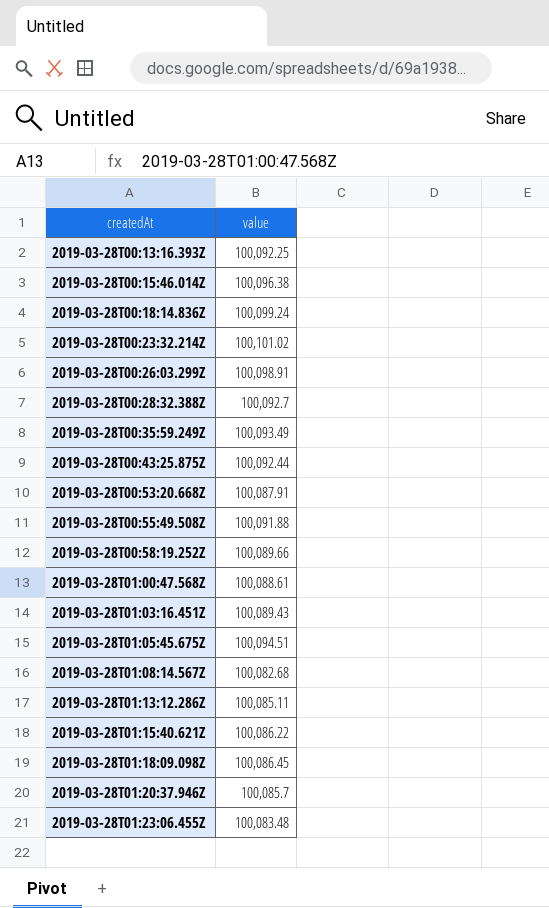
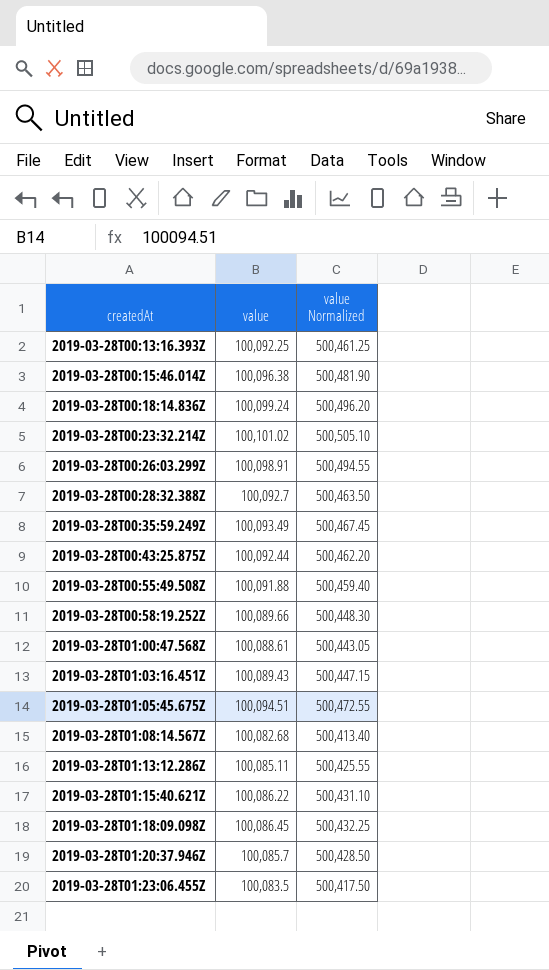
column value Normalized | formula: none -> [value] * 5
row 2019-03-28T00:53:20.668Z: 100,087.91 -> none
2019-03-28T01:23:06.455Z | value: 100,083.48 -> 100,083.5

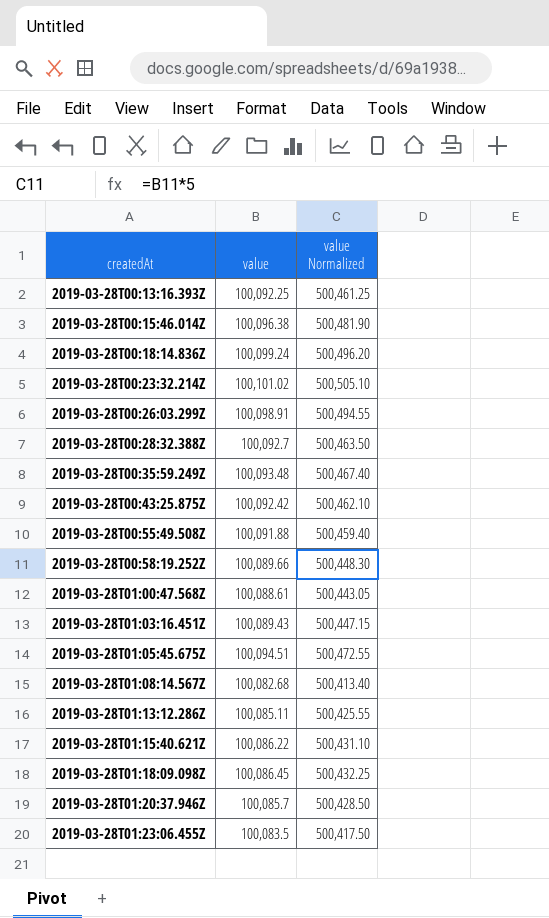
2019-03-28T00:35:59.249Z | value: 100,093.49 -> 100,093.48
2019-03-28T00:35:59.249Z | value Normalized: 500,467.45 -> 500,467.40
2019-03-28T00:43:25.875Z | value: 100,092.44 -> 100,092.42
2019-03-28T00:43:25.875Z | value Normalized: 500,462.20 -> 500,462.10

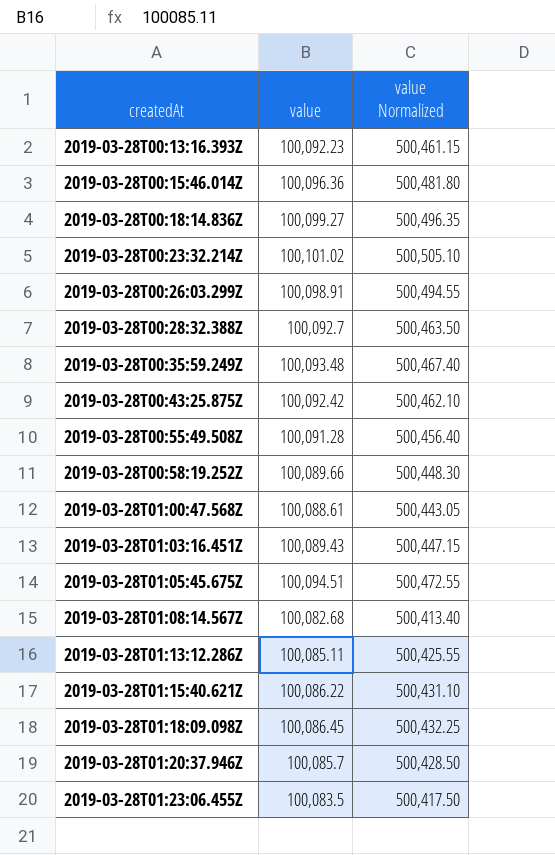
2019-03-28T00:13:16.393Z | value: 100,092.25 -> 100,092.23
2019-03-28T00:13:16.393Z | value Normalized: 500,461.25 -> 500,461.15
2019-03-28T00:15:46.014Z | value: 100,096.38 -> 100,096.36
2019-03-28T00:15:46.014Z | value Normalized: 500,481.90 -> 500,481.80
2019-03-28T00:18:14.836Z | value: 100,099.24 -> 100,099.27
2019-03-28T00:18:14.836Z | value Normalized: 500,496.20 -> 500,496.35
2019-03-28T00:55:49.508Z | value: 100,091.88 -> 100,091.28
2019-03-28T00:55:49.508Z | value Normalized: 500,459.40 -> 500,456.40

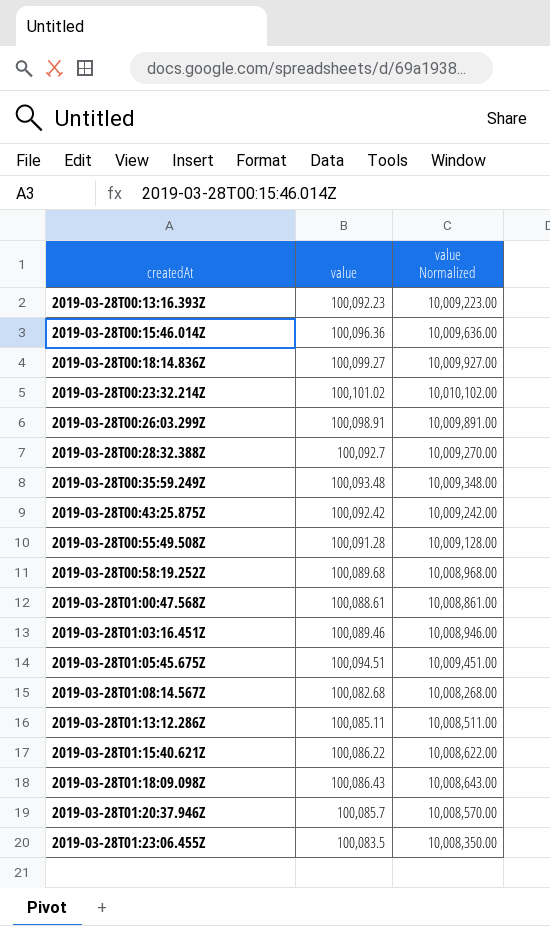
column value Normalized | formula: [value] * 5 -> [value] * 100
2019-03-28T00:58:19.252Z | value: 100,089.66 -> 100,089.68
2019-03-28T01:03:16.451Z | value: 100,089.43 -> 100,089.46
2019-03-28T01:18:09.098Z | value: 100,086.45 -> 100,086.43

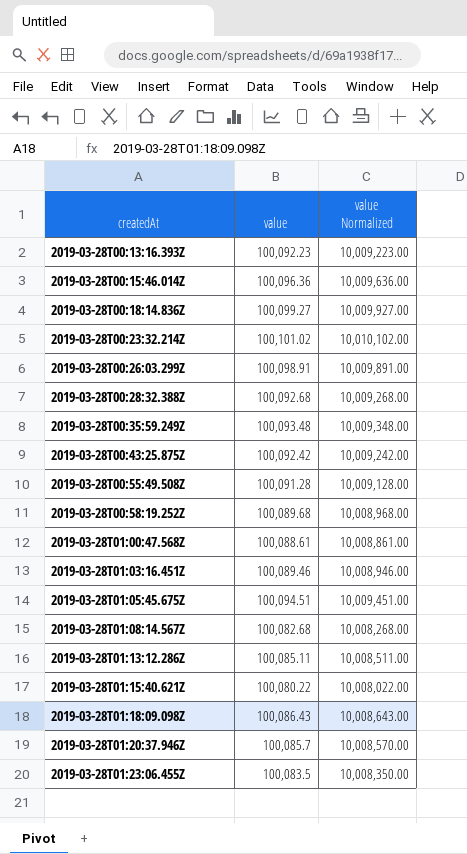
2019-03-28T00:28:32.388Z | value: 100,092.7 -> 100,092.68
2019-03-28T00:28:32.388Z | value Normalized: 10,009,270.00 -> 10,009,268.00
2019-03-28T01:15:40.621Z | value: 100,086.22 -> 100,080.22
2019-03-28T01:15:40.621Z | value Normalized: 10,008,622.00 -> 10,008,022.00

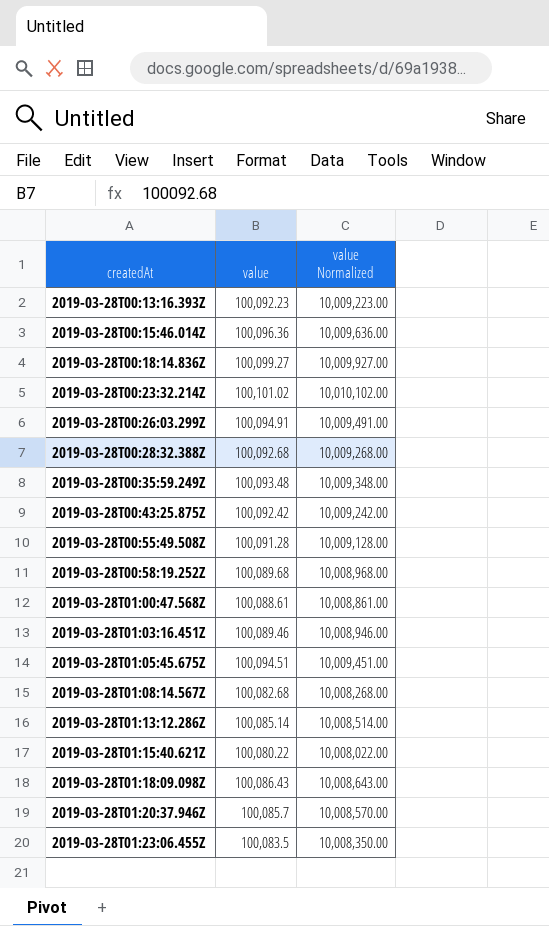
2019-03-28T00:26:03.299Z | value: 100,098.91 -> 100,094.91
2019-03-28T00:26:03.299Z | value Normalized: 10,009,891.00 -> 10,009,491.00
2019-03-28T01:13:12.286Z | value: 100,085.11 -> 100,085.14
2019-03-28T01:13:12.286Z | value Normalized: 10,008,511.00 -> 10,008,514.00

